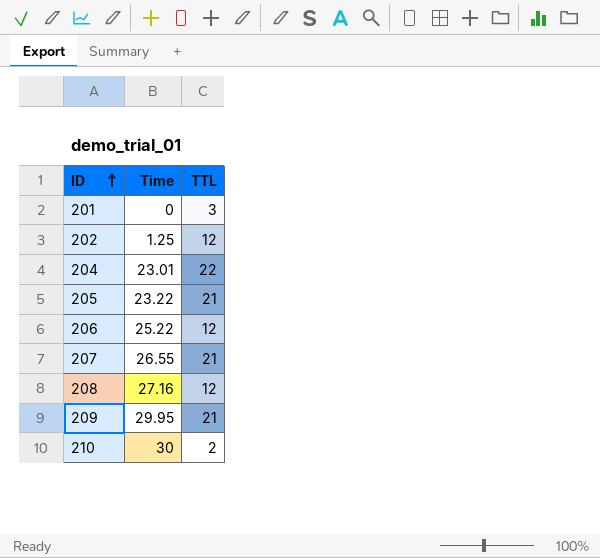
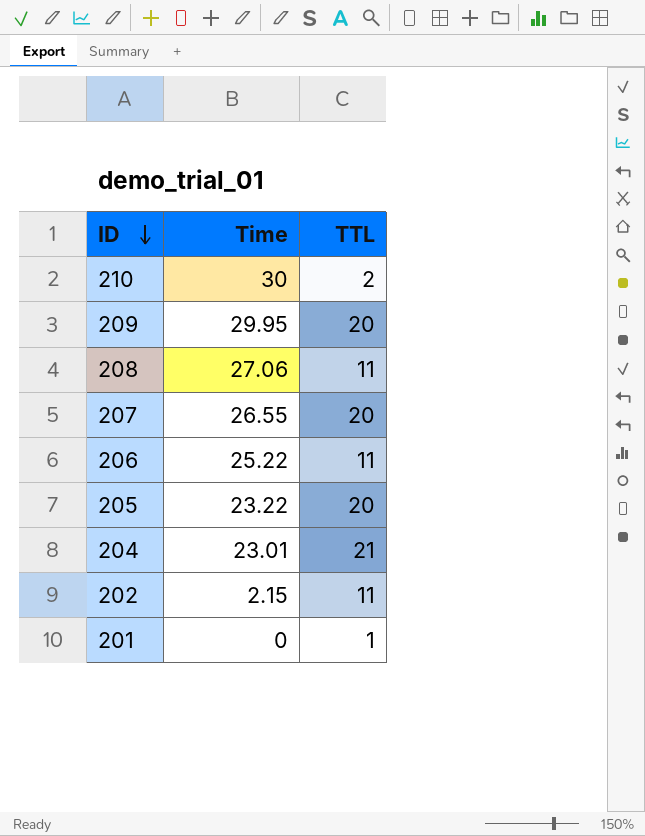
row order: ID ascending -> ID descending
209 | TTL: 21 -> 20
208 | Time: 27.16 -> 27.06
208 | TTL: 12 -> 11
207 | TTL: 21 -> 20
206 | TTL: 12 -> 11
205 | TTL: 21 -> 20
204 | TTL: 22 -> 21
202 | Time: 1.25 -> 2.15
202 | TTL: 12 -> 11
201 | TTL: 3 -> 1

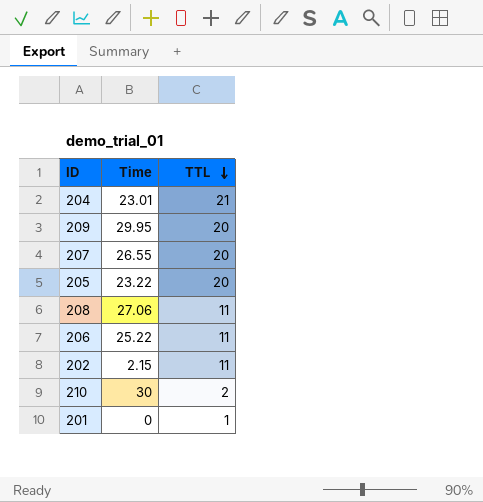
row order: ID descending -> TTL descending

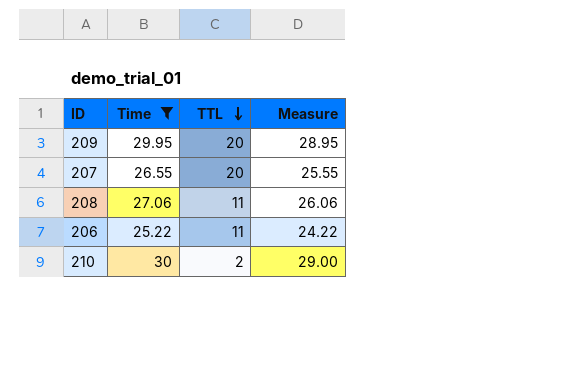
filter: none -> Time >= 25.22
column Measure | formula: none -> [Time] - 1

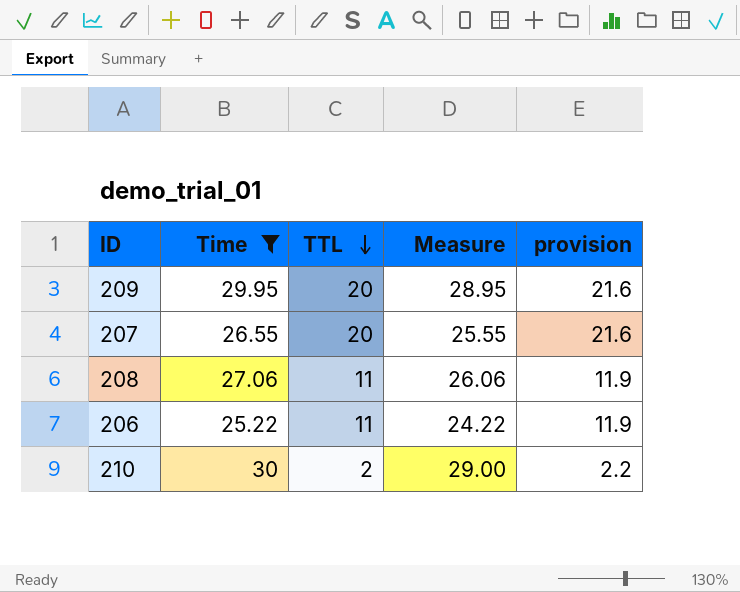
column provision | formula: none -> [TTL] * 1.08

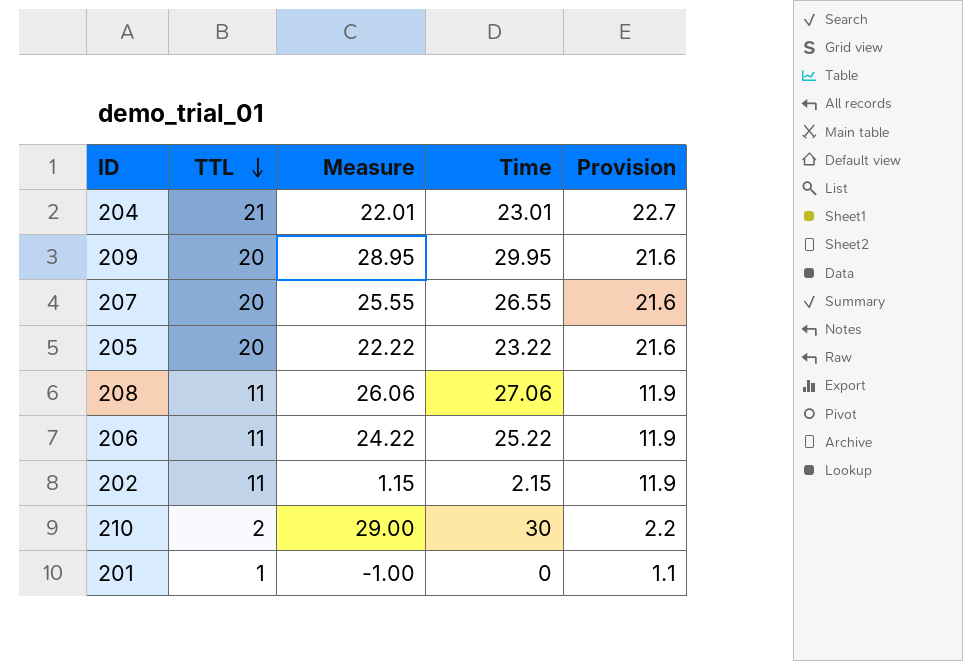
filter: Time >= 25.22 -> none
column Time | position: 2 -> 4
column name: provision -> Provision

